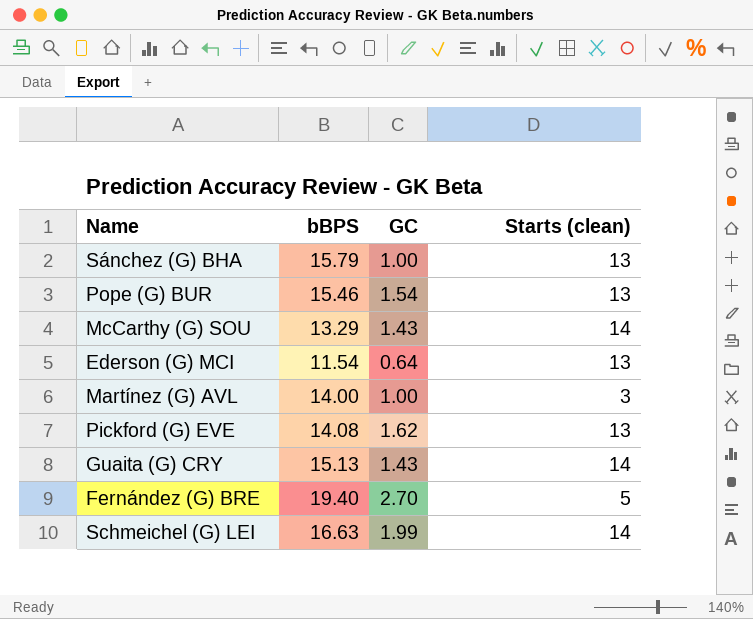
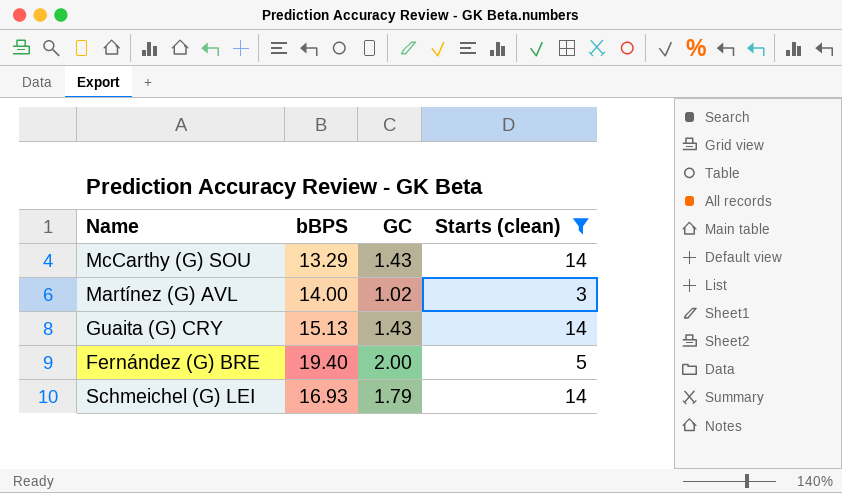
filter: none -> Starts (clean) != 13
Martínez (G) AVL | GC: 1.00 -> 1.02
Fernández (G) BRE | GC: 2.70 -> 2.00
Schmeichel (G) LEI | bBPS: 16.63 -> 16.93
Schmeichel (G) LEI | GC: 1.99 -> 1.79

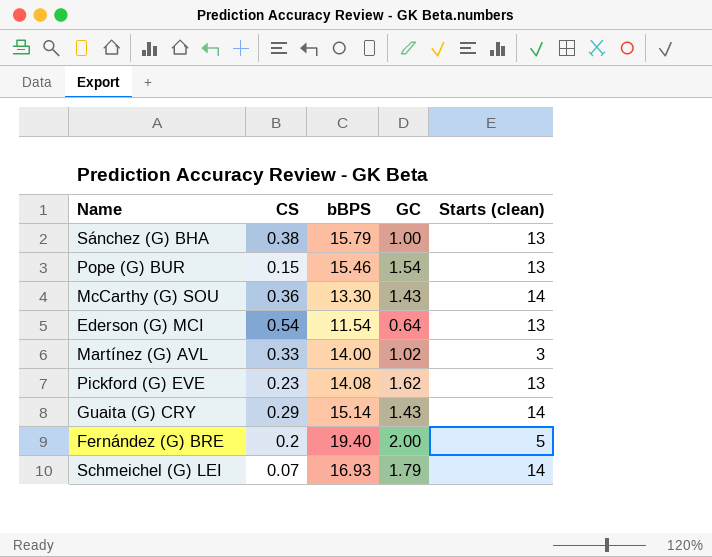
filter: Starts (clean) != 13 -> none
column CS | position: none -> 2
McCarthy (G) SOU | bBPS: 13.29 -> 13.30
Guaita (G) CRY | bBPS: 15.13 -> 15.14

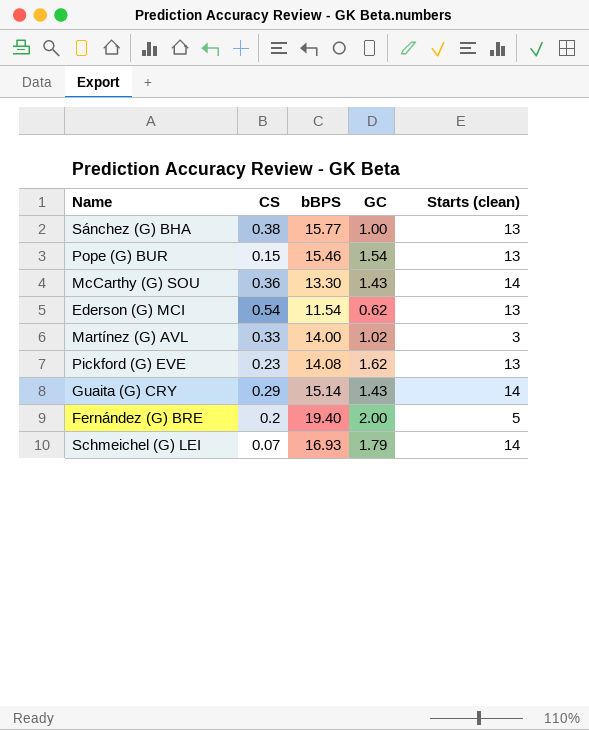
Sánchez (G) BHA | bBPS: 15.79 -> 15.77
Ederson (G) MCI | GC: 0.64 -> 0.62

